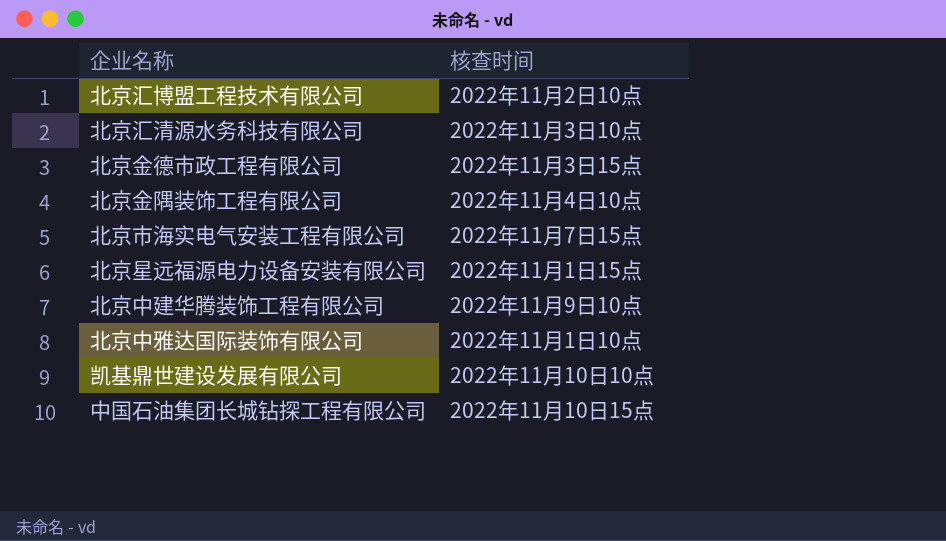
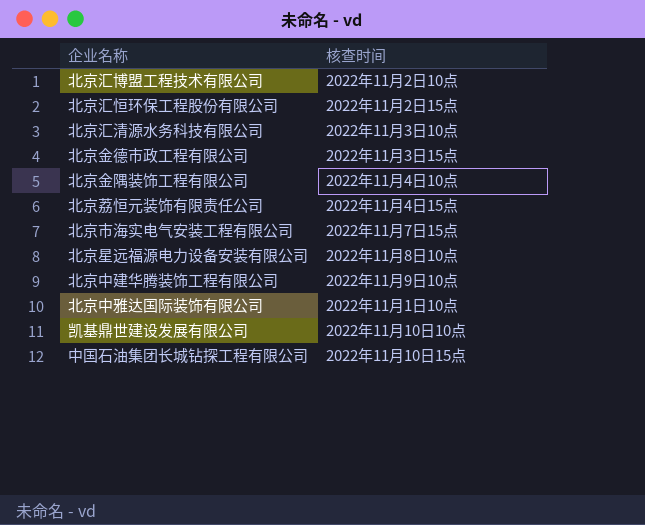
row 北京汇恒环保工程股份有限公司: none -> 2022年11月2日15点
row 北京荔恒元装饰有限责任公司: none -> 2022年11月4日15点
北京星远福源电力设备安装有限公司 | 核查时间: 2022年11月1日15点 -> 2022年11月8日10点

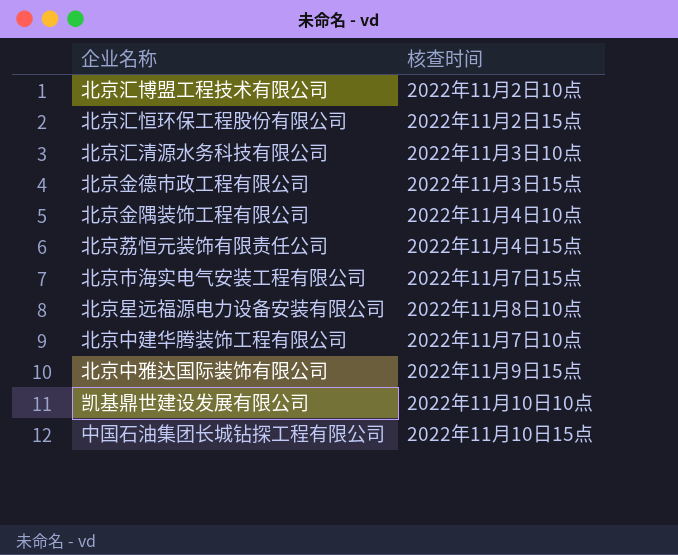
北京中建华腾装饰工程有限公司 | 核查时间: 2022年11月9日10点 -> 2022年11月7日10点
北京中雅达国际装饰有限公司 | 核查时间: 2022年11月1日10点 -> 2022年11月9日15点

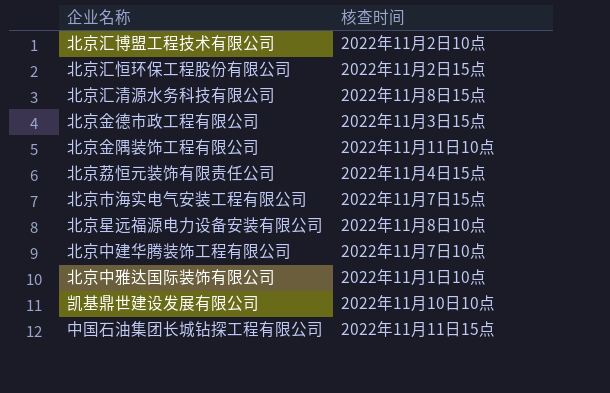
北京汇清源水务科技有限公司 | 核查时间: 2022年11月3日10点 -> 2022年11月8日15点
北京金隅装饰工程有限公司 | 核查时间: 2022年11月4日10点 -> 2022年11月11日10点
北京中雅达国际装饰有限公司 | 核查时间: 2022年11月9日15点 -> 2022年11月1日10点
中国石油集团长城钻探工程有限公司 | 核查时间: 2022年11月10日15点 -> 2022年11月11日15点

